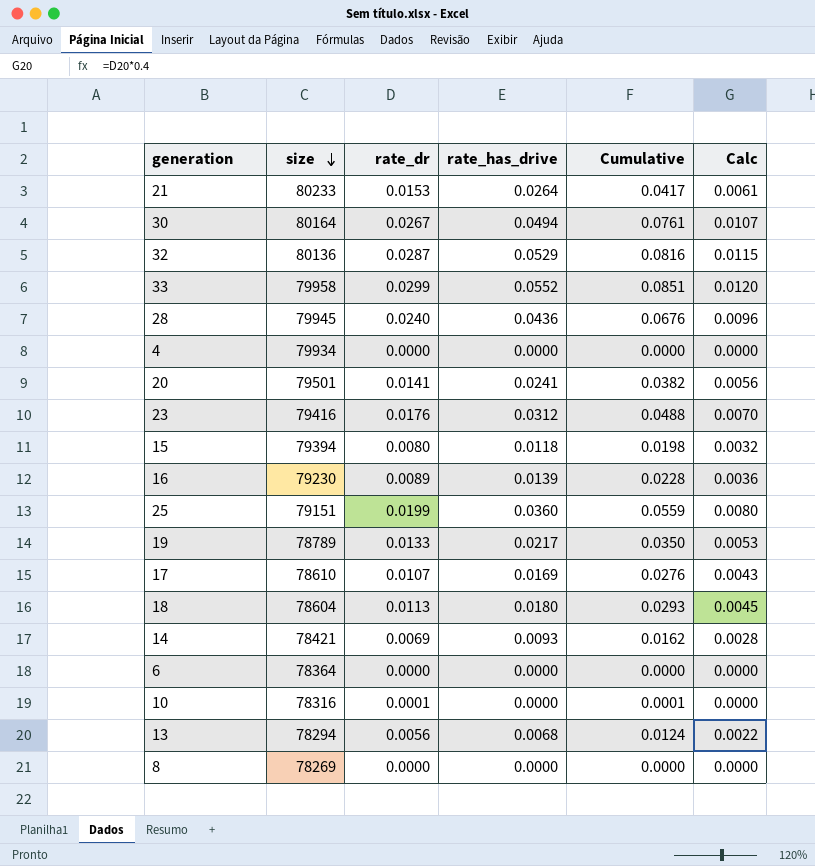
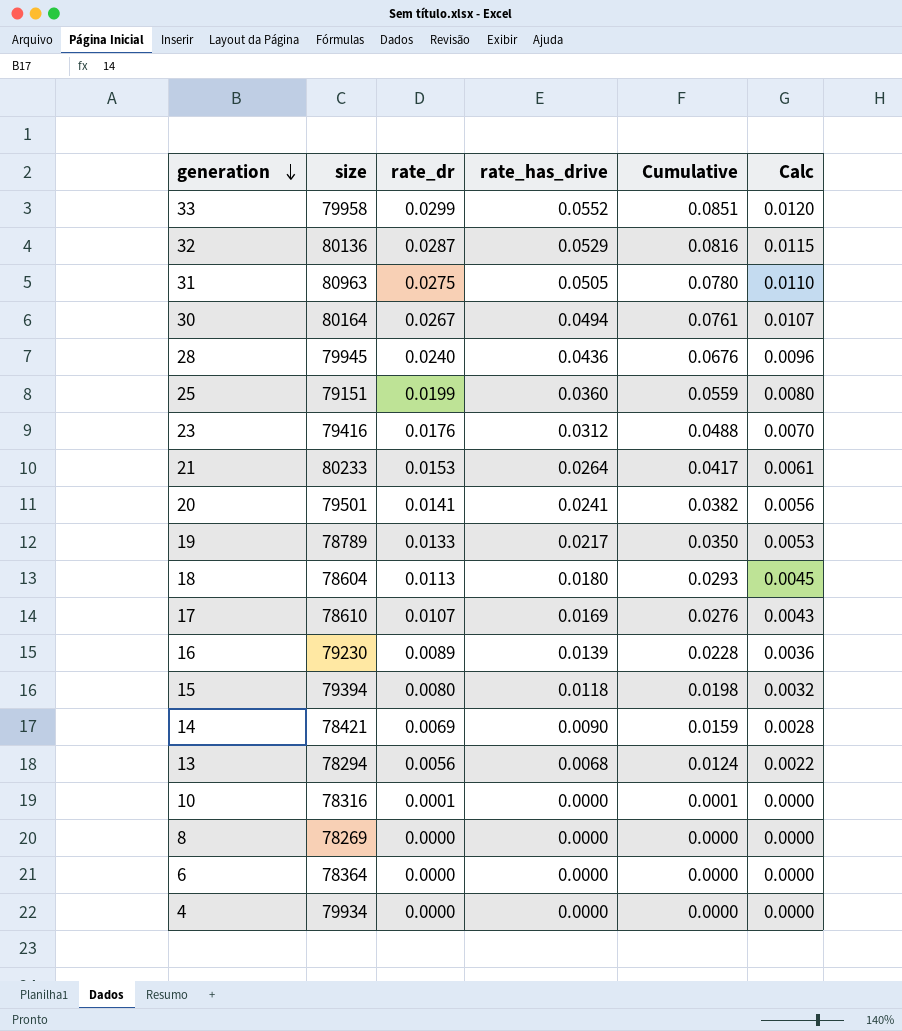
row order: size descending -> generation descending
row 31: none -> 80963 | 0.0275 | 0.0505 | 0.0780 | 0.0110
14 | rate_has_drive: 0.0093 -> 0.0090
14 | Cumulative: 0.0162 -> 0.0159

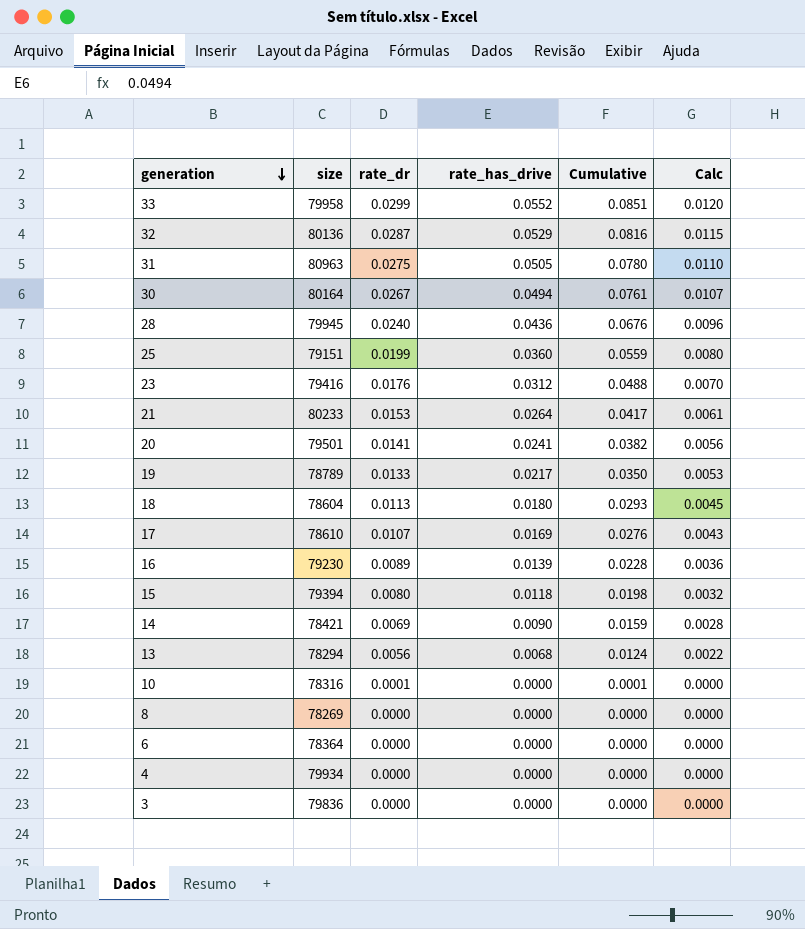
row 3: none -> 79836 | 0.0000 | 0.0000 | 0.0000 | 0.0000

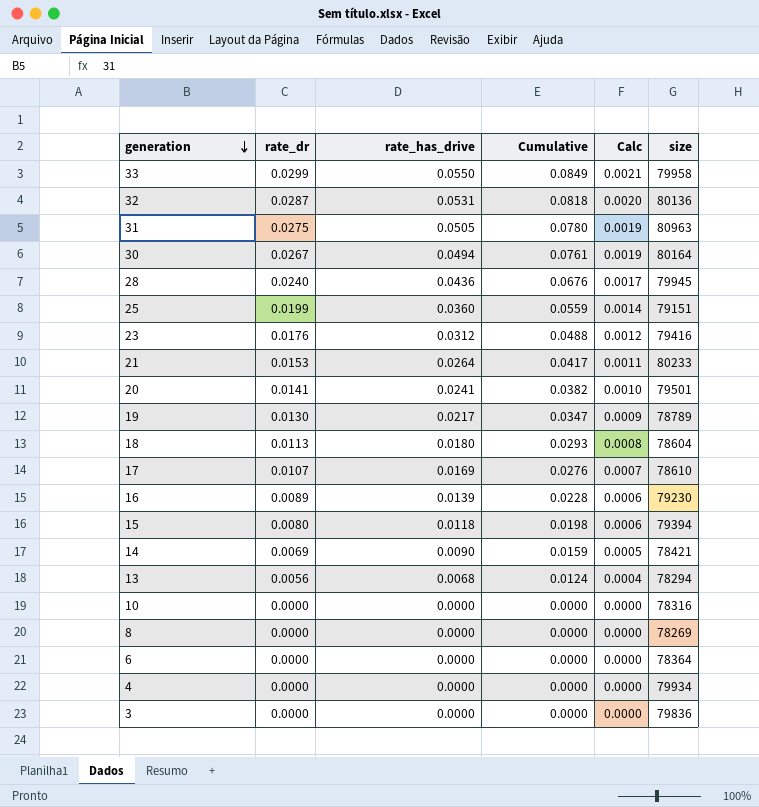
column Calc | formula: [rate_dr] * 0.4 -> [rate_dr] * 0.07
column size | position: 2 -> 6
33 | rate_has_drive: 0.0552 -> 0.0550
33 | Cumulative: 0.0851 -> 0.0849
32 | rate_has_drive: 0.0529 -> 0.0531
32 | Cumulative: 0.0816 -> 0.0818
19 | rate_dr: 0.0133 -> 0.0130
19 | Cumulative: 0.0350 -> 0.0347
10 | rate_dr: 0.0001 -> 0.0000
10 | Cumulative: 0.0001 -> 0.0000

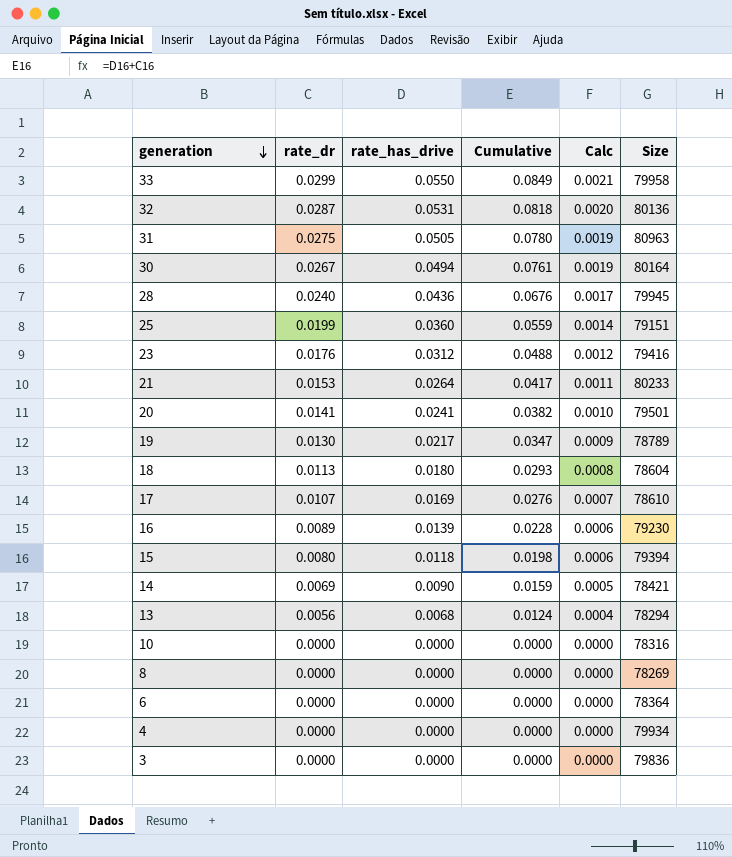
column name: size -> Size

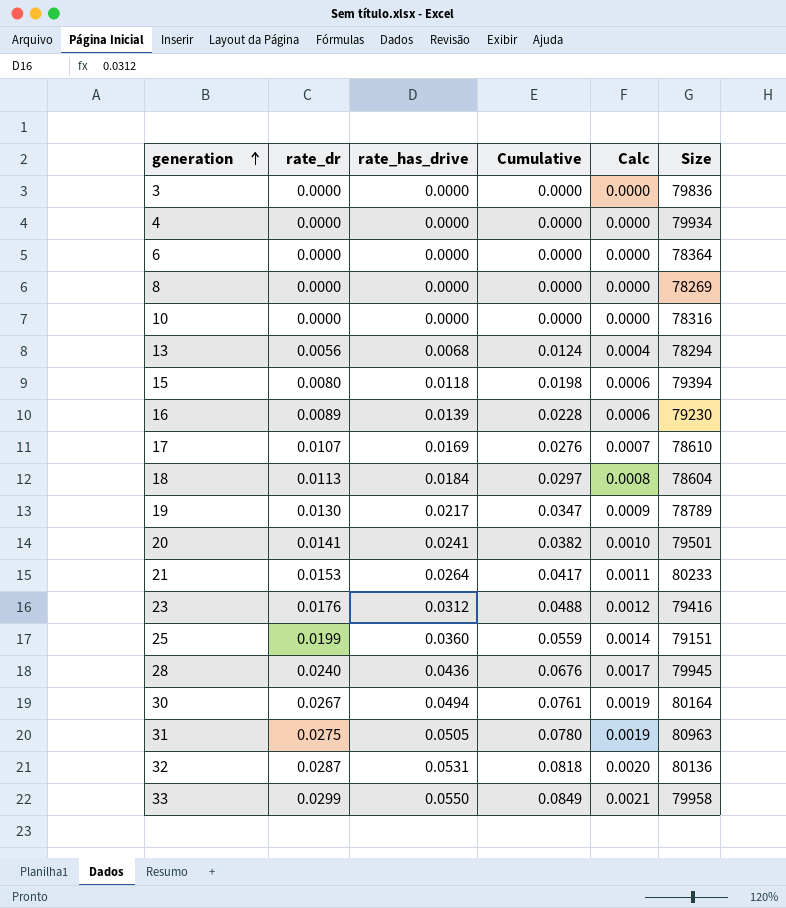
row order: generation descending -> generation ascending
row 14: 0.0069 | 0.0090 | 0.0159 | 0.0005 | 78421 -> none
18 | rate_has_drive: 0.0180 -> 0.0184
18 | Cumulative: 0.0293 -> 0.0297

